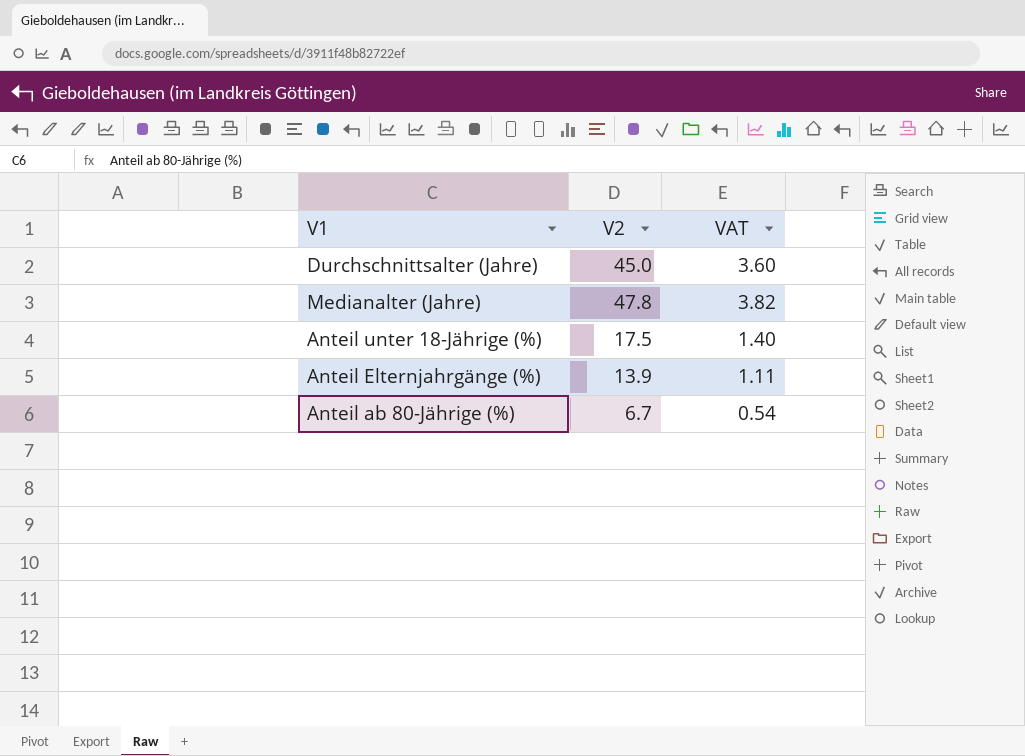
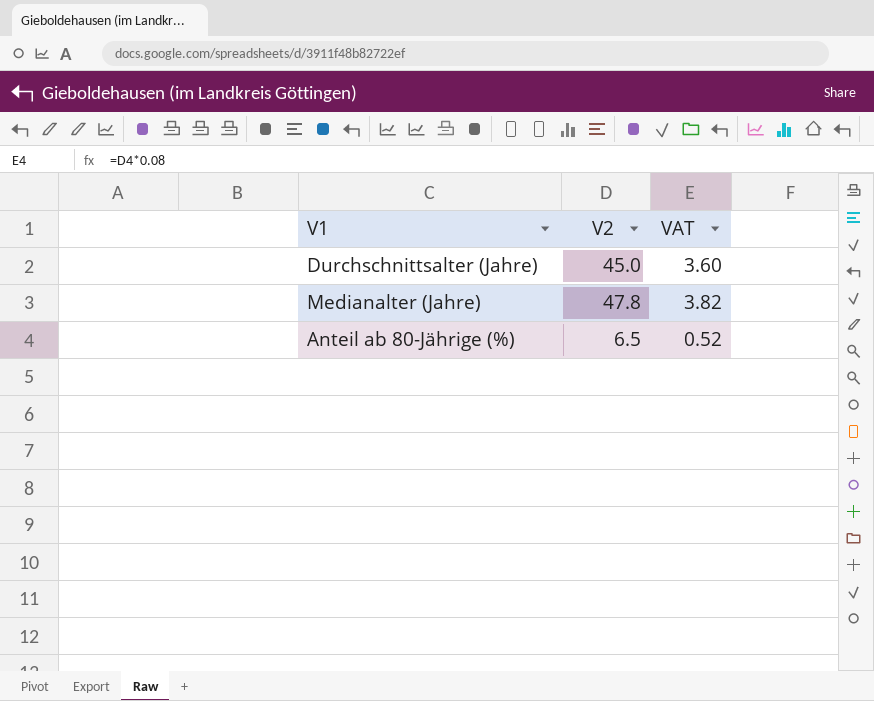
row Anteil unter 18-Jährige (%): 17.5 | 1.40 -> none
row Anteil Elternjahrgänge (%): 13.9 | 1.11 -> none
Anteil ab 80-Jährige (%) | V2: 6.7 -> 6.5
Anteil ab 80-Jährige (%) | VAT: 0.54 -> 0.52

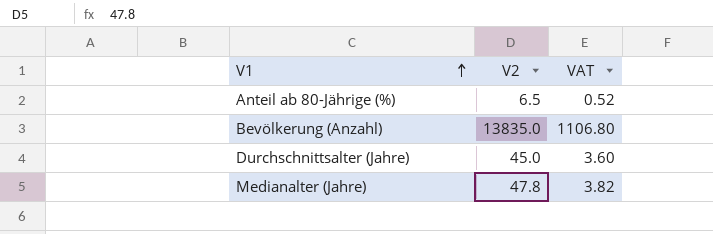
row order: none -> V1 ascending
row Bevölkerung (Anzahl): none -> 13835.0 | 1106.80

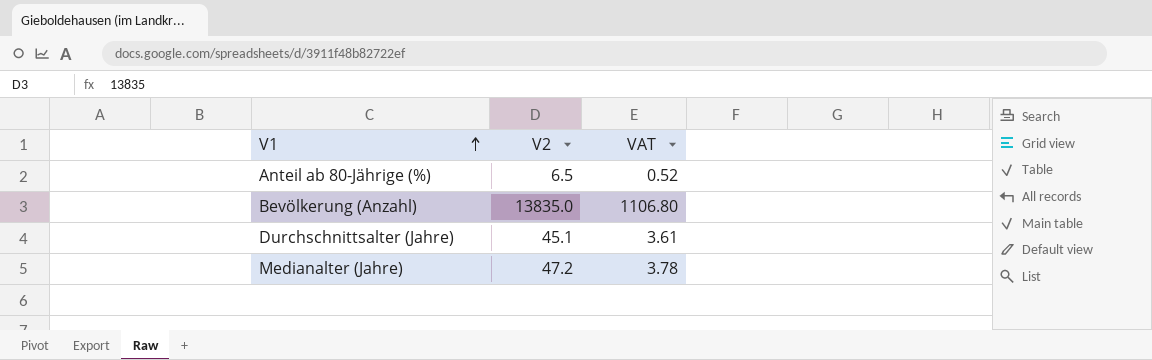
Durchschnittsalter (Jahre) | V2: 45.0 -> 45.1
Durchschnittsalter (Jahre) | VAT: 3.60 -> 3.61
Medianalter (Jahre) | V2: 47.8 -> 47.2
Medianalter (Jahre) | VAT: 3.82 -> 3.78

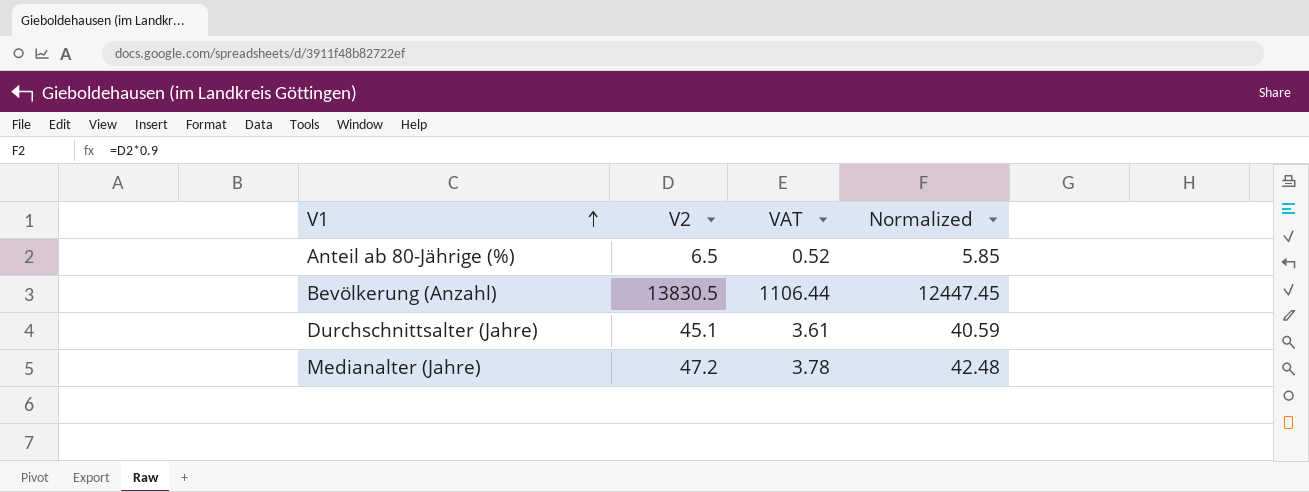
column Normalized | formula: none -> [V2] * 0.9
Bevölkerung (Anzahl) | V2: 13835.0 -> 13830.5
Bevölkerung (Anzahl) | VAT: 1106.80 -> 1106.44

